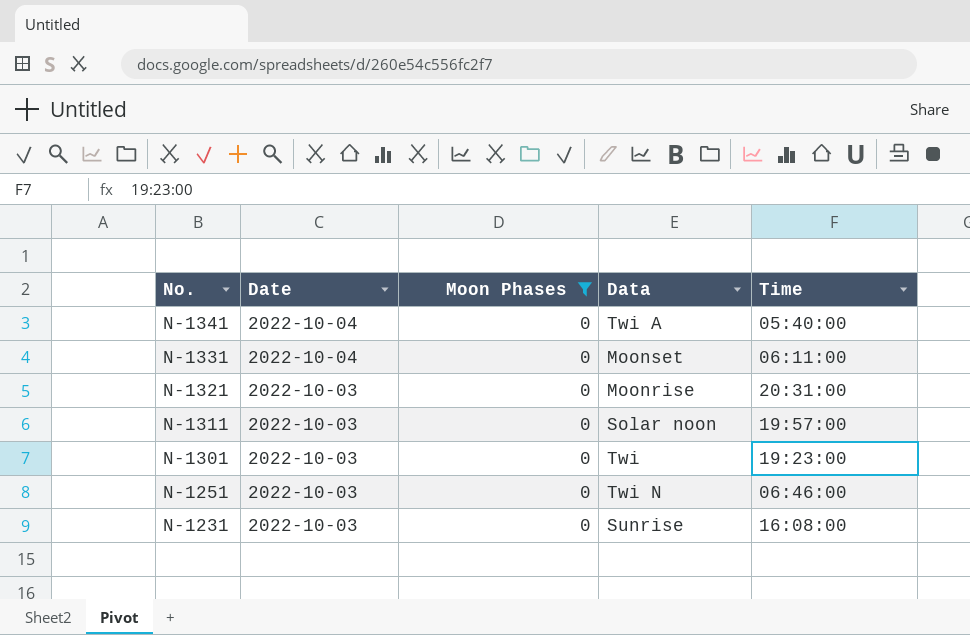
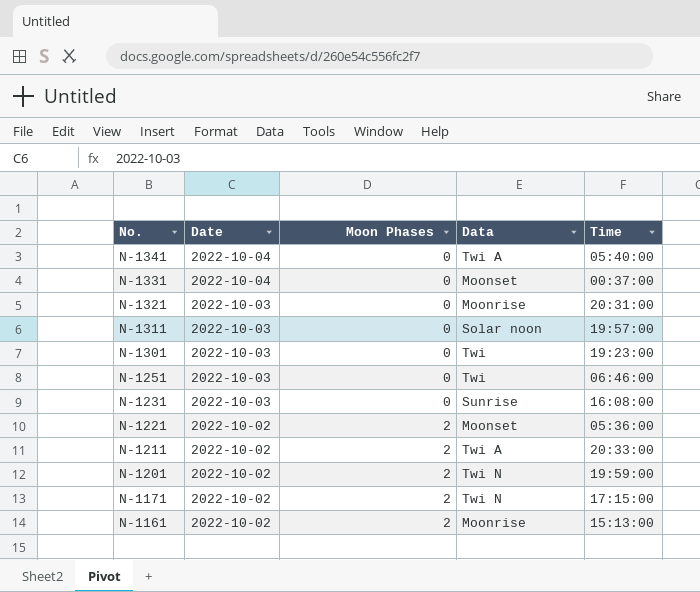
filter: Moon Phases = 0 -> none
N-1331 | Time: 06:11:00 -> 00:37:00
N-1251 | Data: Twi N -> Twi

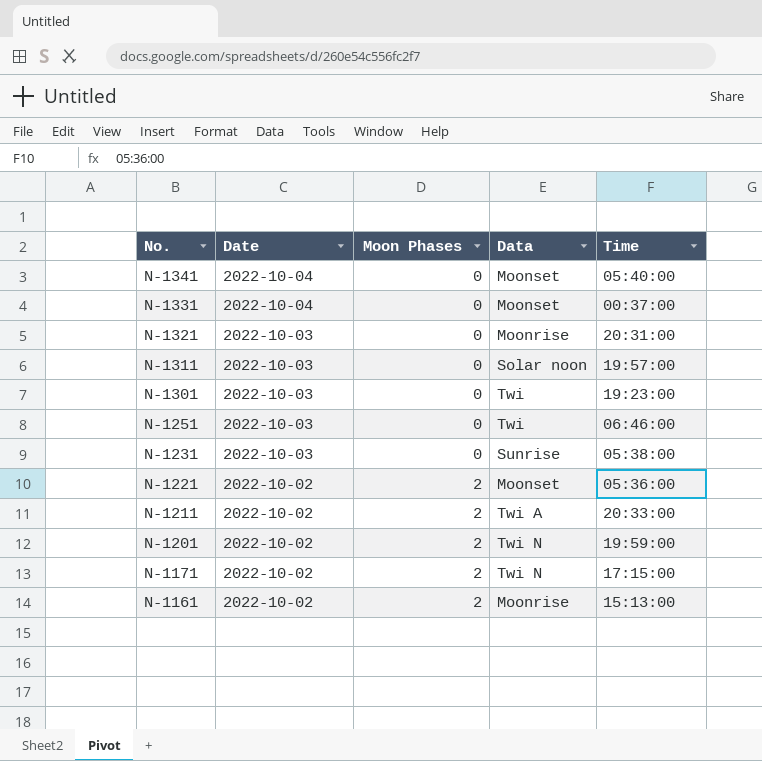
N-1341 | Data: Twi A -> Moonset
N-1231 | Time: 16:08:00 -> 05:38:00

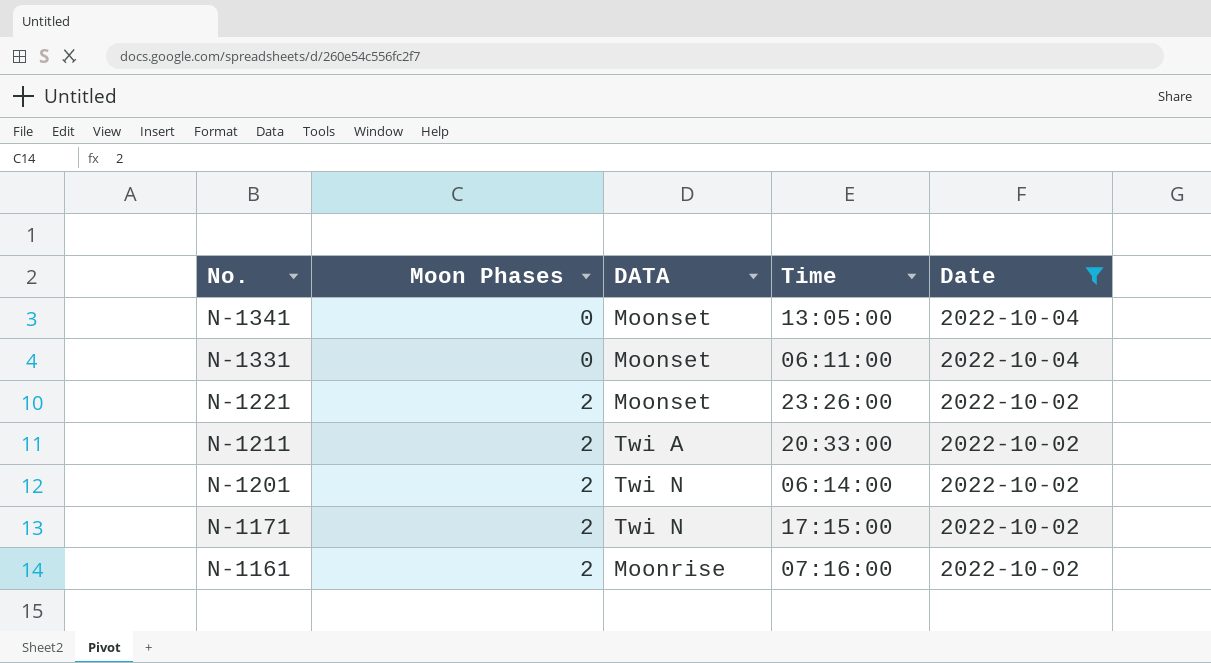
filter: none -> Date != 2022-10-03
column name: Data -> DATA
column Date | position: 2 -> 5
N-1341 | Time: 05:40:00 -> 13:05:00
N-1331 | Time: 00:37:00 -> 06:11:00
N-1221 | Time: 05:36:00 -> 23:26:00
N-1201 | Time: 19:59:00 -> 06:14:00
N-1161 | Time: 15:13:00 -> 07:16:00

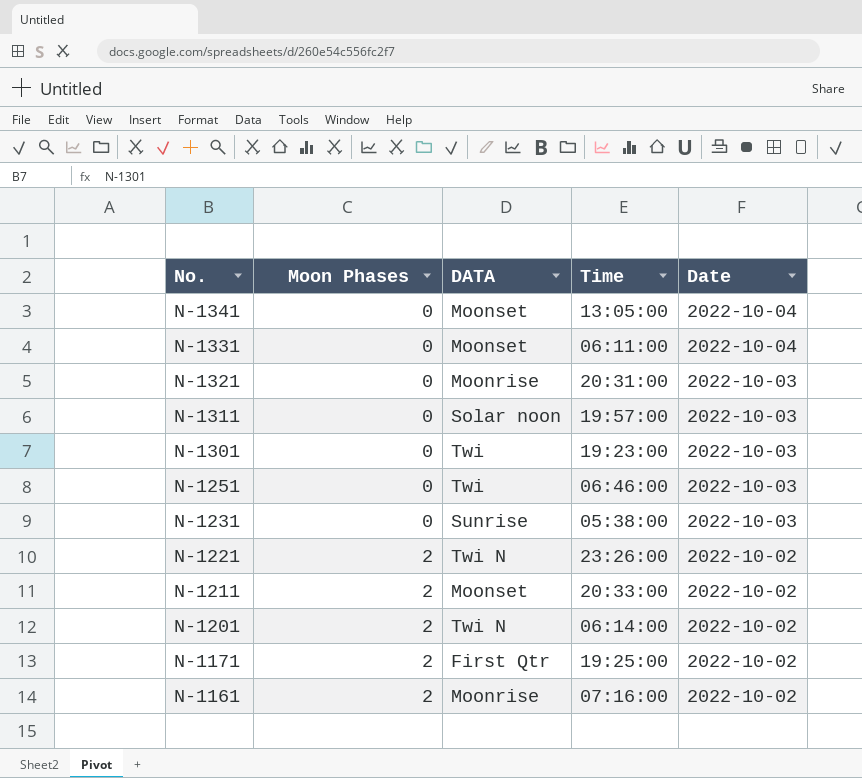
filter: Date != 2022-10-03 -> none
N-1221 | DATA: Moonset -> Twi N
N-1211 | DATA: Twi A -> Moonset
N-1171 | DATA: Twi N -> First Qtr
N-1171 | Time: 17:15:00 -> 19:25:00

